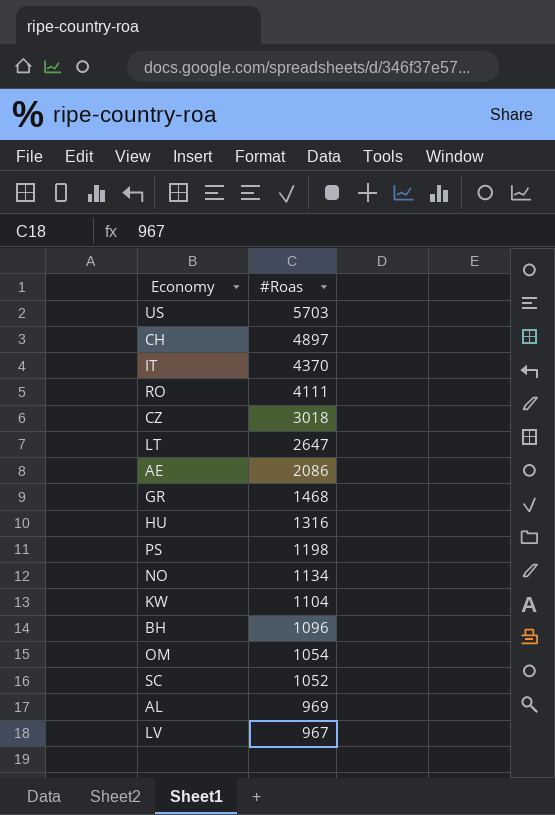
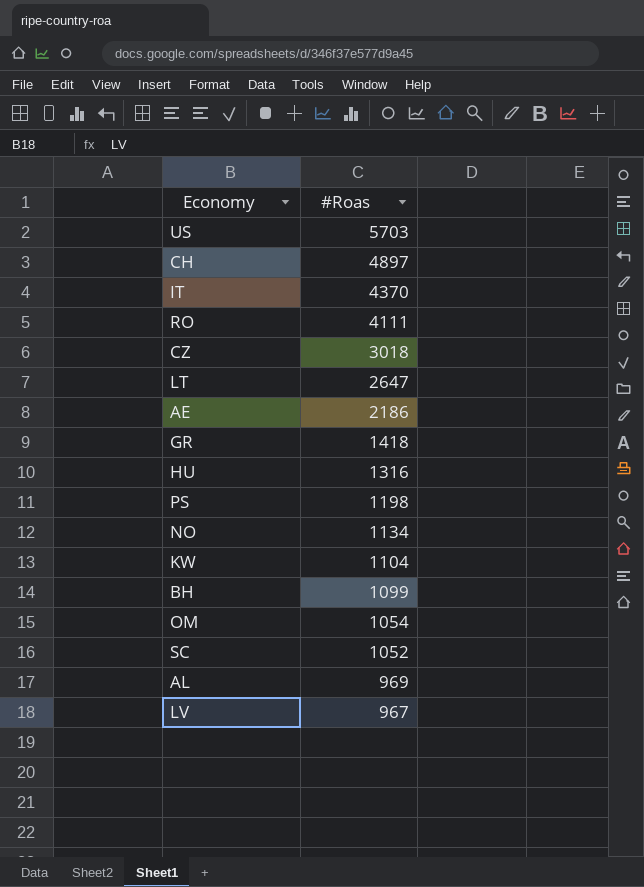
AE | #Roas: 2086 -> 2186
GR | #Roas: 1468 -> 1418
BH | #Roas: 1096 -> 1099

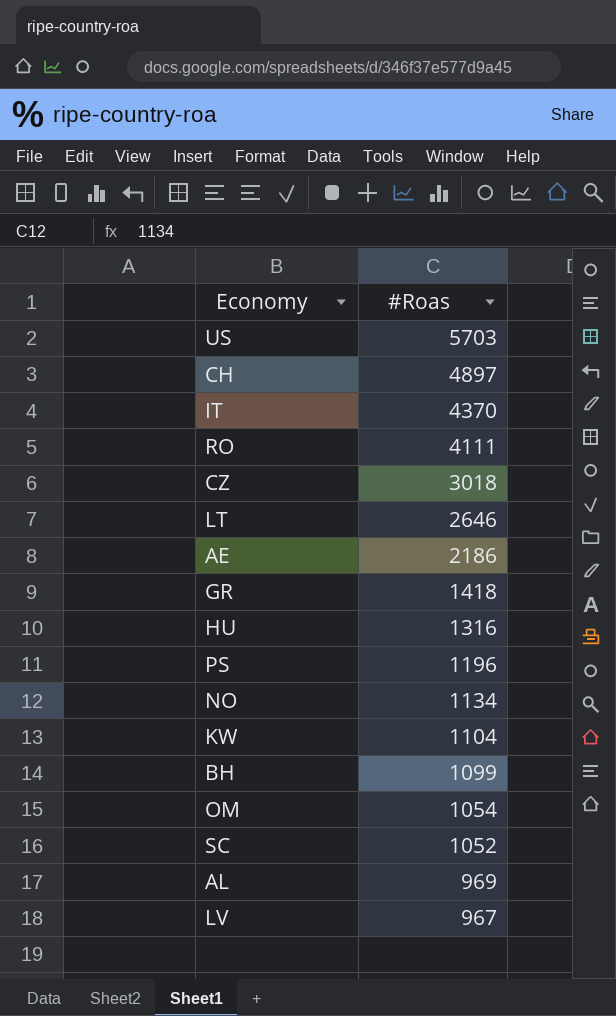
LT | #Roas: 2647 -> 2646
PS | #Roas: 1198 -> 1196

